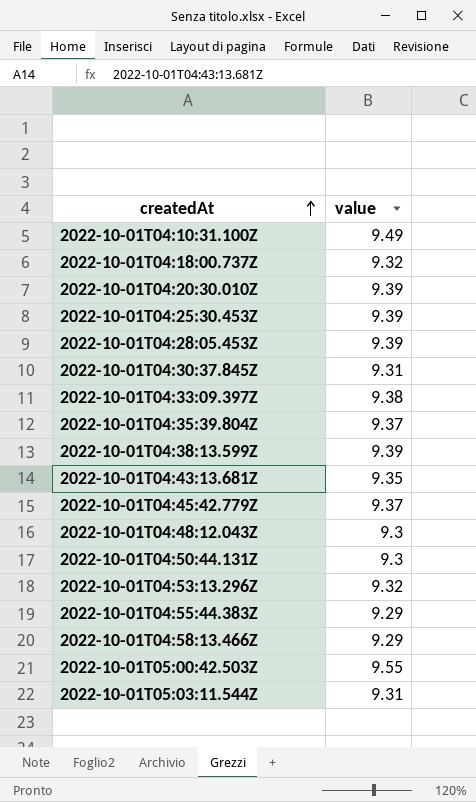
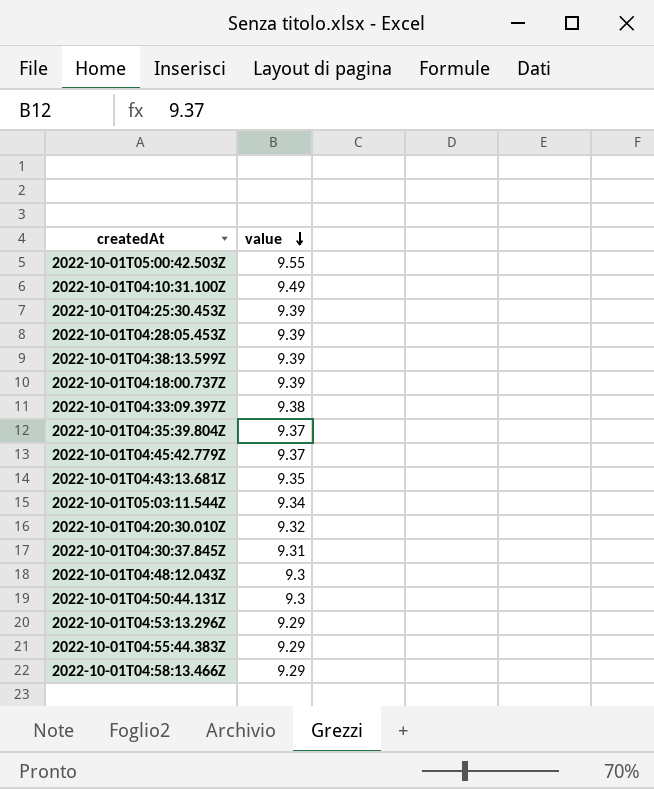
row order: createdAt ascending -> value descending
2022-10-01T04:18:00.737Z | value: 9.32 -> 9.39
2022-10-01T05:03:11.544Z | value: 9.31 -> 9.34
2022-10-01T04:20:30.010Z | value: 9.39 -> 9.32
2022-10-01T04:53:13.296Z | value: 9.32 -> 9.29

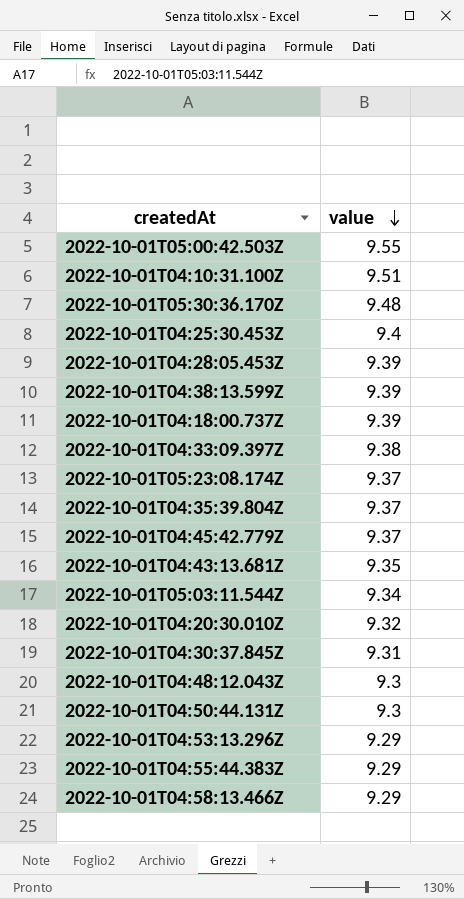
2022-10-01T04:10:31.100Z | value: 9.49 -> 9.51
row 2022-10-01T05:30:36.170Z: none -> 9.48
2022-10-01T04:25:30.453Z | value: 9.39 -> 9.4
row 2022-10-01T05:23:08.174Z: none -> 9.37

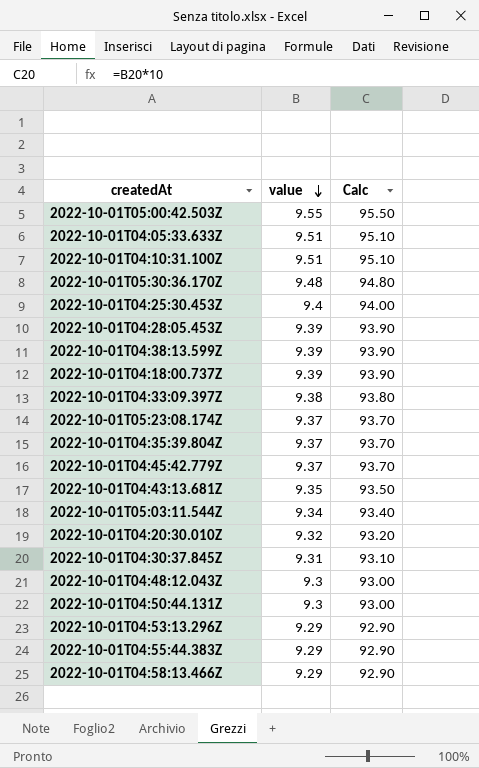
column Calc | formula: none -> [value] * 10
row 2022-10-01T04:05:33.633Z: none -> 9.51 | 95.10

